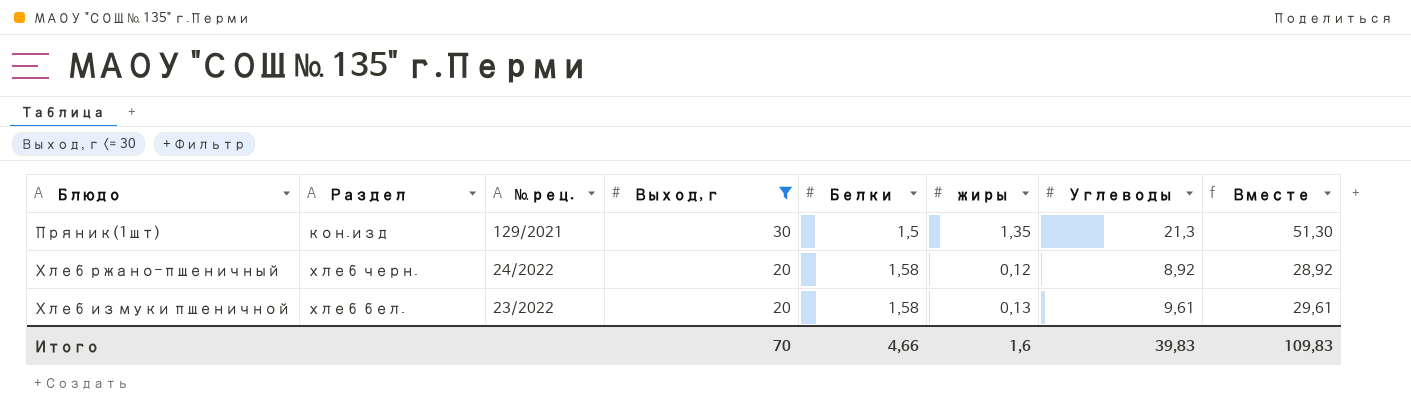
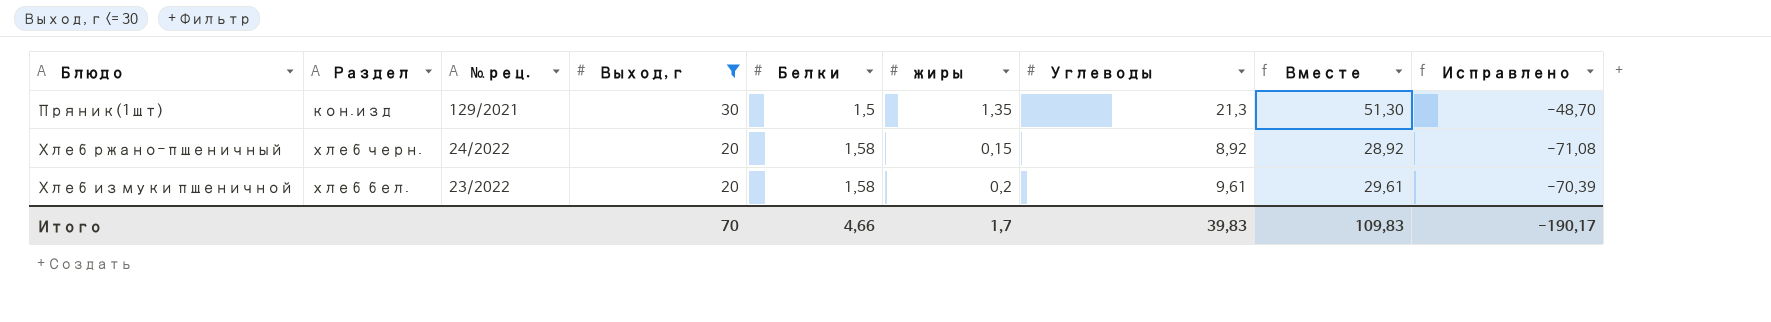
column Исправлено | formula: none -> [Вместе] - 100
Хлеб ржано-пшеничный | жиры: 0,12 -> 0,15
Хлеб из муки пшеничной | жиры: 0,13 -> 0,2
Итого | жиры: 1,6 -> 1,7

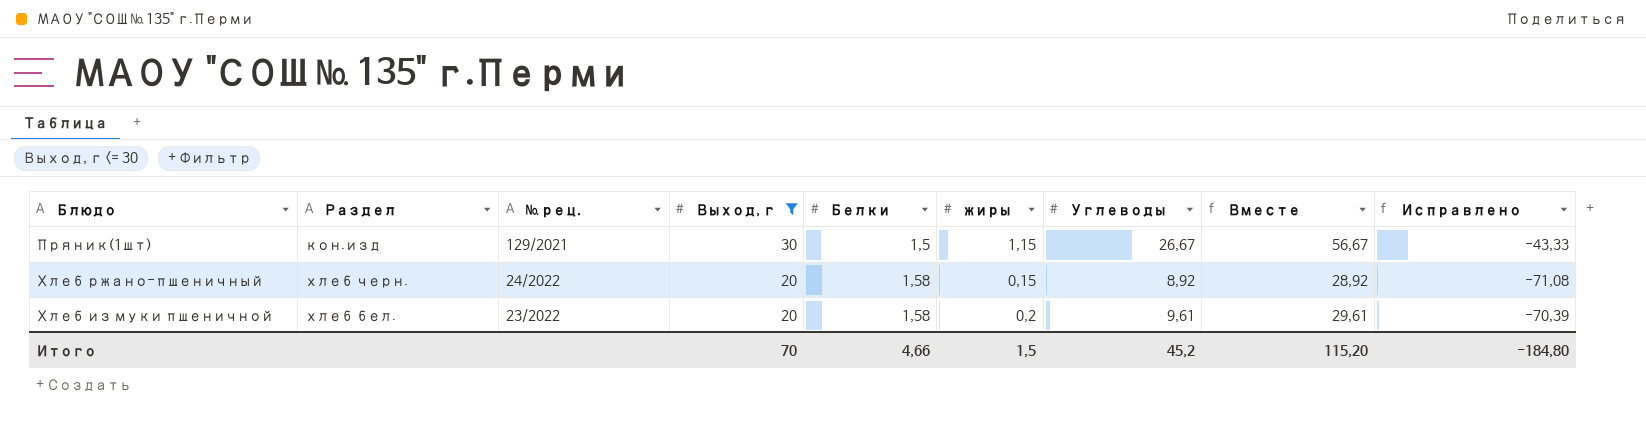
Пряник(1шт) | жиры: 1,35 -> 1,15
Пряник(1шт) | Углеводы: 21,3 -> 26,67
Пряник(1шт) | Вместе: 51,30 -> 56,67
Пряник(1шт) | Исправлено: -48,70 -> -43,33
Итого | жиры: 1,7 -> 1,5
Итого | Углеводы: 39,83 -> 45,2
Итого | Вместе: 109,83 -> 115,20
Итого | Исправлено: -190,17 -> -184,80

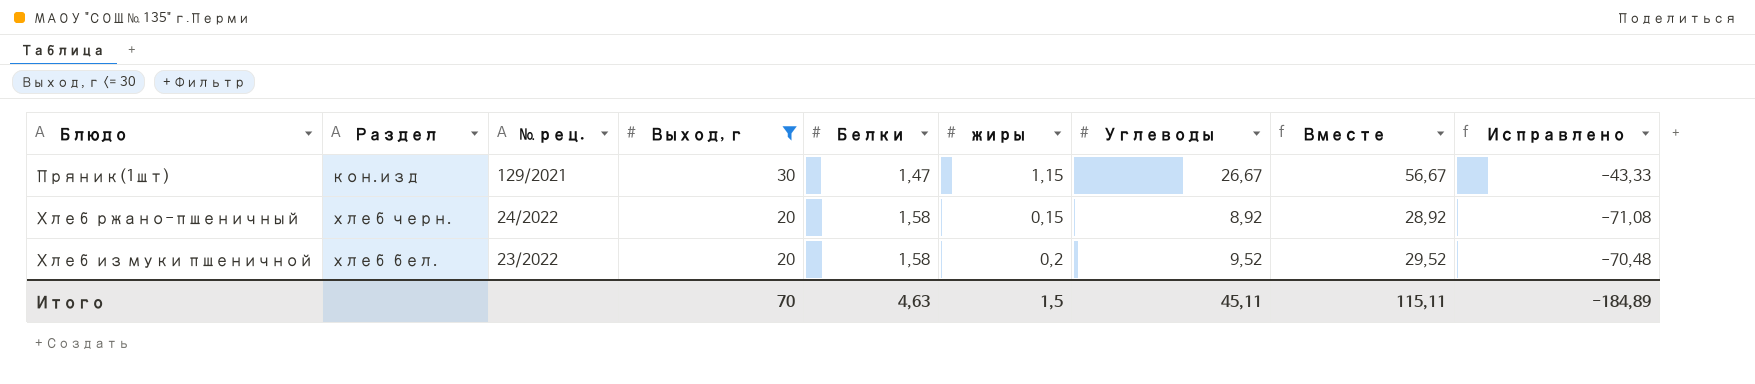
Пряник(1шт) | Белки: 1,5 -> 1,47
Хлеб из муки пшеничной | Углеводы: 9,61 -> 9,52
Хлеб из муки пшеничной | Вместе: 29,61 -> 29,52
Хлеб из муки пшеничной | Исправлено: -70,39 -> -70,48
Итого | Белки: 4,66 -> 4,63
Итого | Углеводы: 45,2 -> 45,11
Итого | Вместе: 115,20 -> 115,11
Итого | Исправлено: -184,80 -> -184,89

